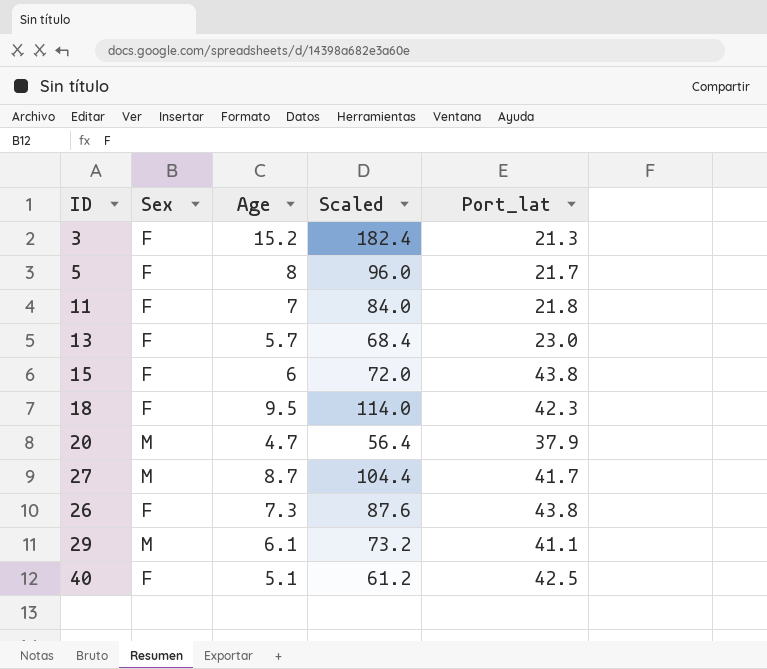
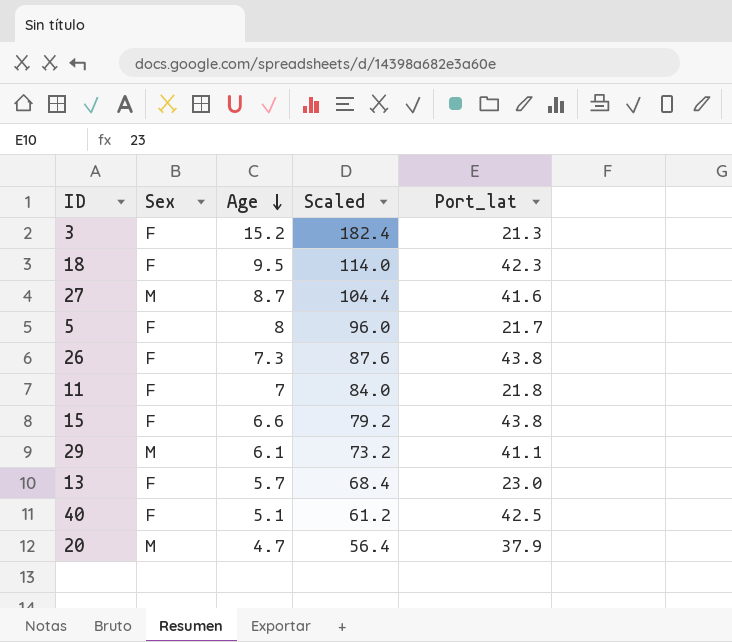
row order: none -> Age descending
27 | Port_lat: 41.7 -> 41.6
15 | Age: 6 -> 6.6
15 | Scaled: 72.0 -> 79.2

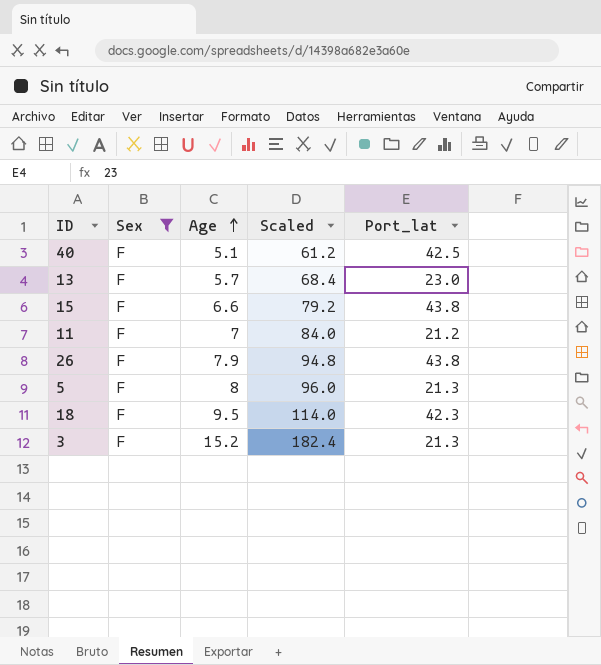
filter: none -> Sex = F
row order: Age descending -> Age ascending
11 | Port_lat: 21.8 -> 21.2
26 | Age: 7.3 -> 7.9
26 | Scaled: 87.6 -> 94.8
5 | Port_lat: 21.7 -> 21.3

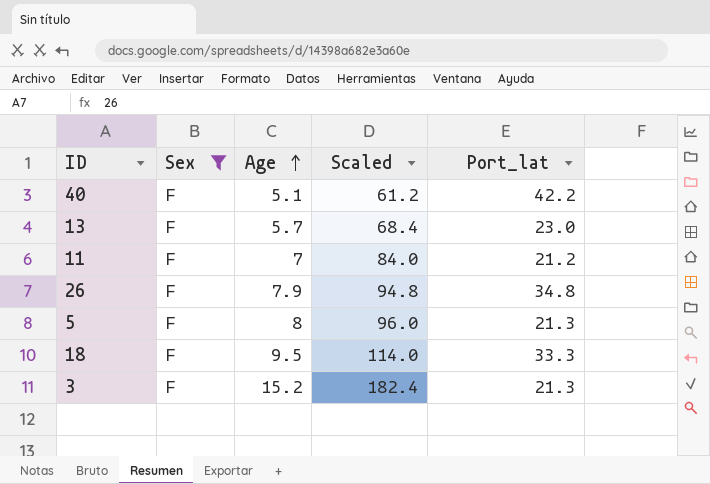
row 15: F | 6.6 | 79.2 | 43.8 -> none
40 | Port_lat: 42.5 -> 42.2
26 | Port_lat: 43.8 -> 34.8
18 | Port_lat: 42.3 -> 33.3

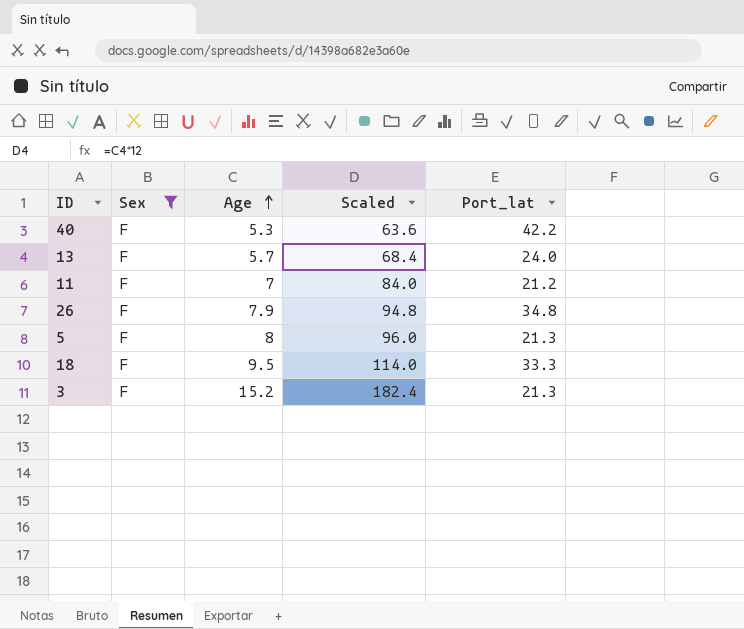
40 | Age: 5.1 -> 5.3
40 | Scaled: 61.2 -> 63.6
13 | Port_lat: 23.0 -> 24.0

